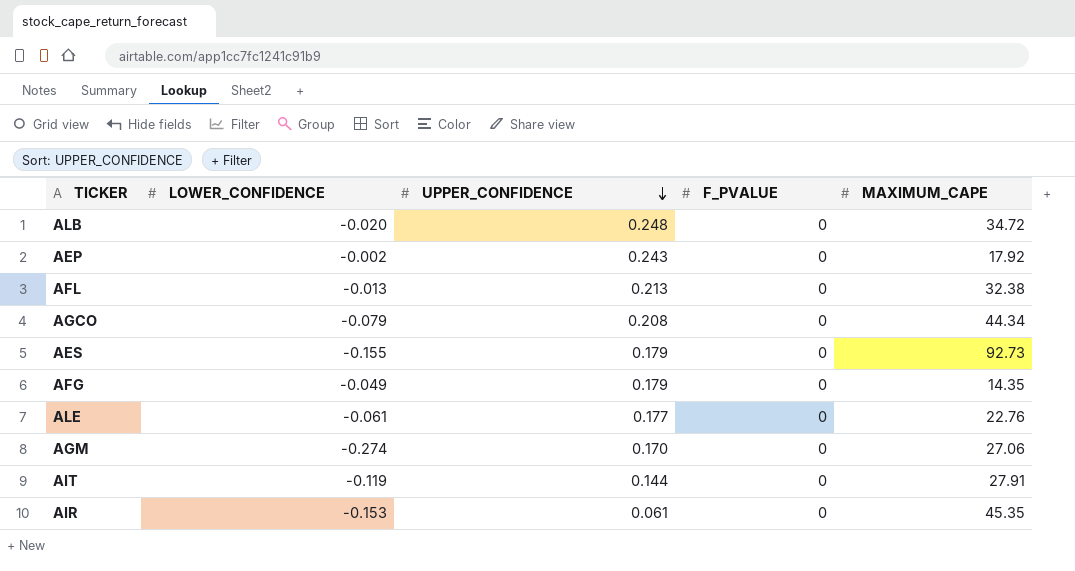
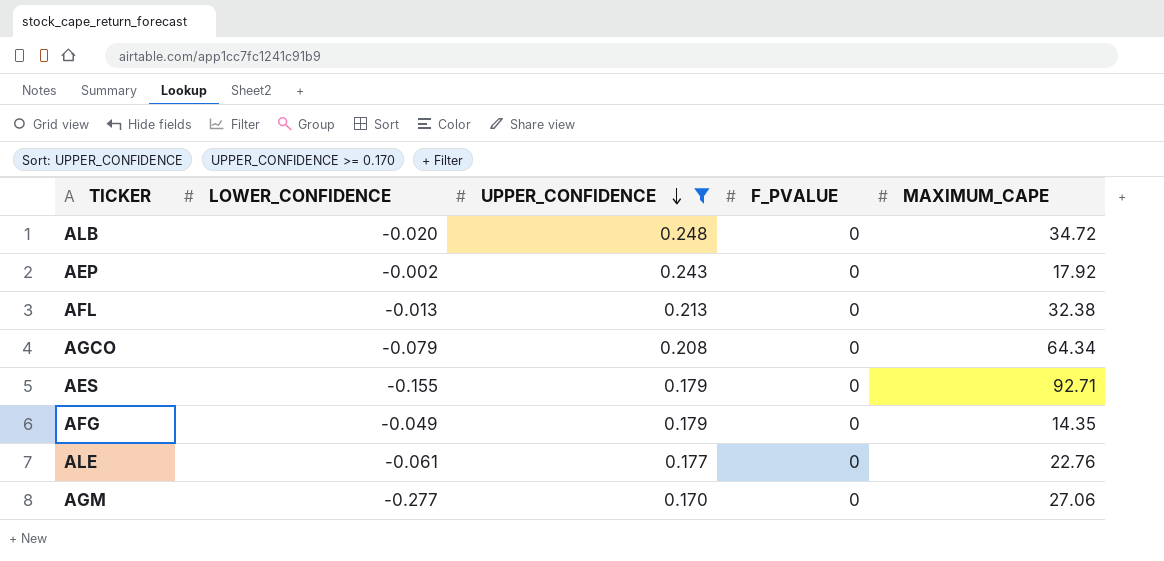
filter: none -> UPPER_CONFIDENCE >= 0.170
AGCO | MAXIMUM_CAPE: 44.34 -> 64.34
AES | MAXIMUM_CAPE: 92.73 -> 92.71
AGM | LOWER_CONFIDENCE: -0.274 -> -0.277

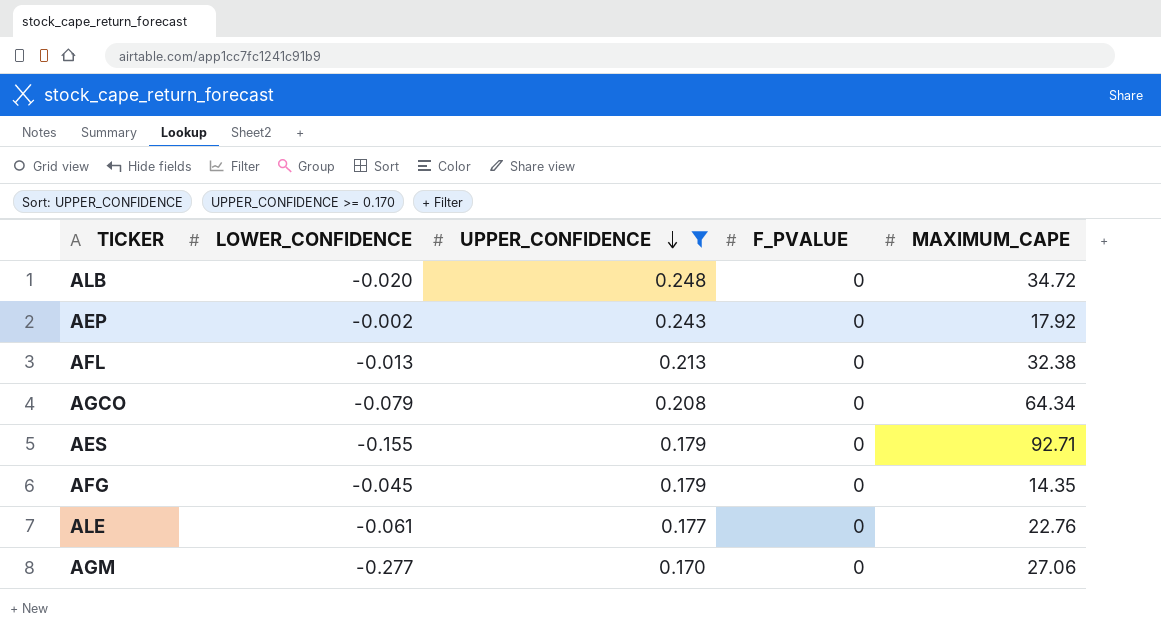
AFG | LOWER_CONFIDENCE: -0.049 -> -0.045

